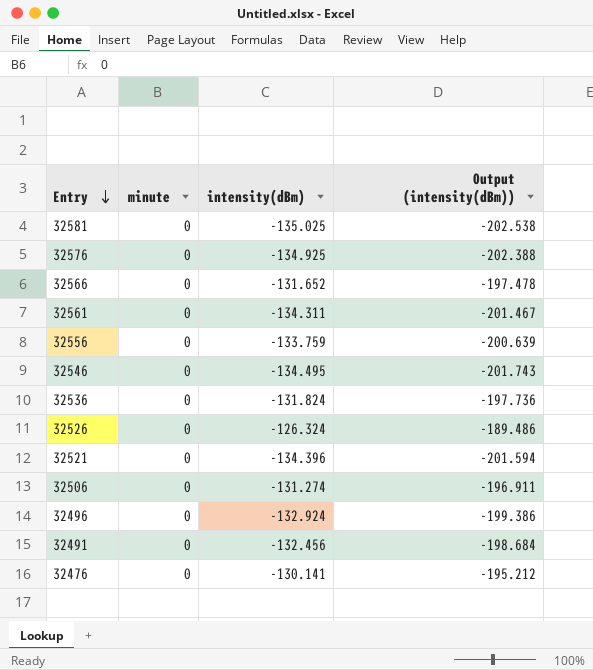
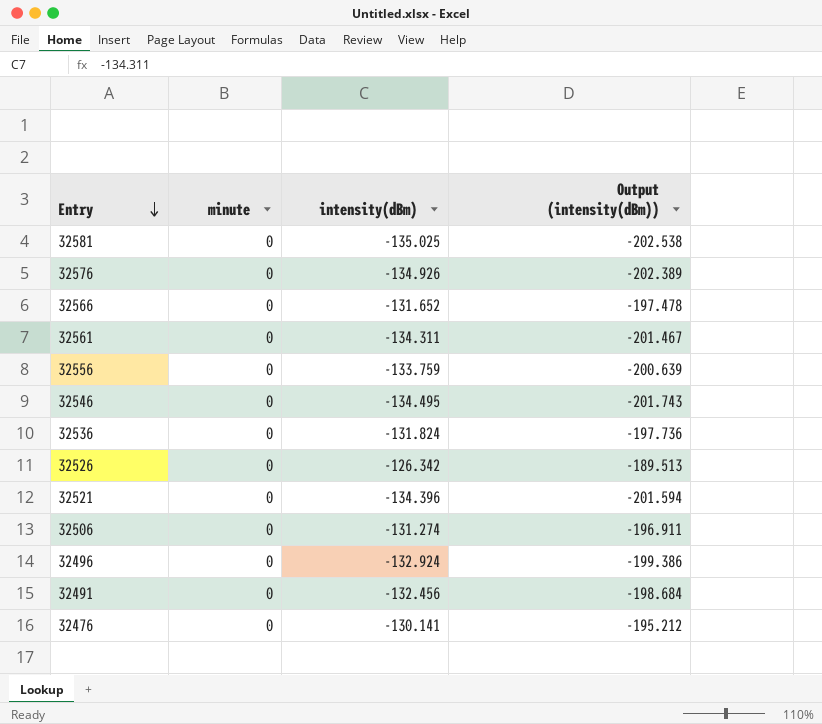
32576 | intensity(dBm): -134.925 -> -134.926
32576 | Output (intensity(dBm)): -202.388 -> -202.389
32526 | intensity(dBm): -126.324 -> -126.342
32526 | Output (intensity(dBm)): -189.486 -> -189.513

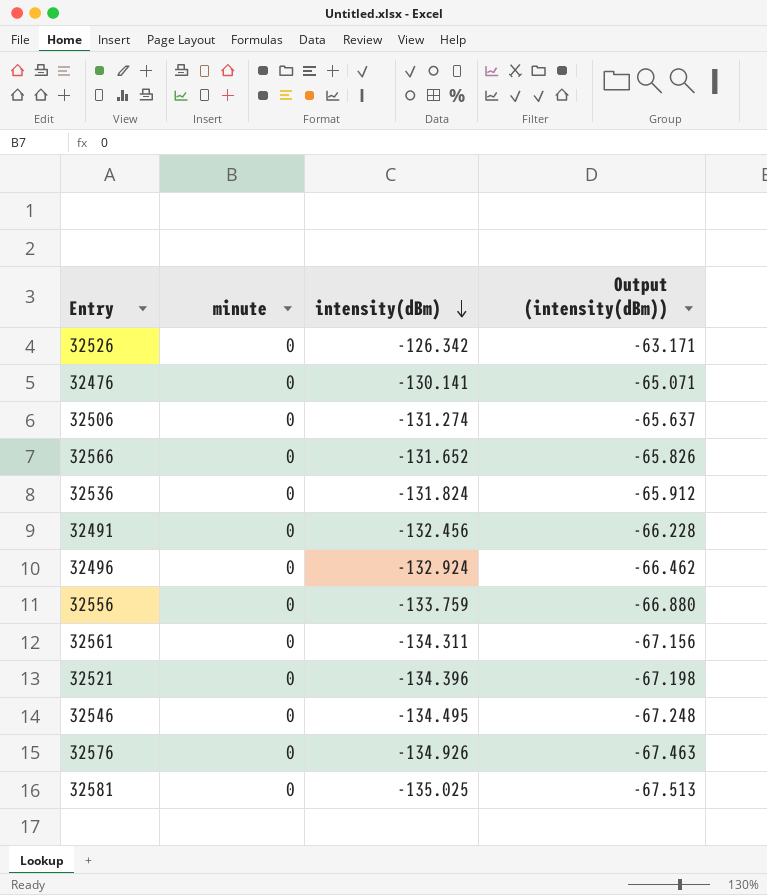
row order: Entry descending -> intensity(dBm) descending
column Output (intensity(dBm)) | formula: [intensity(dBm)] * 1.5 -> [intensity(dBm)] * 0.5

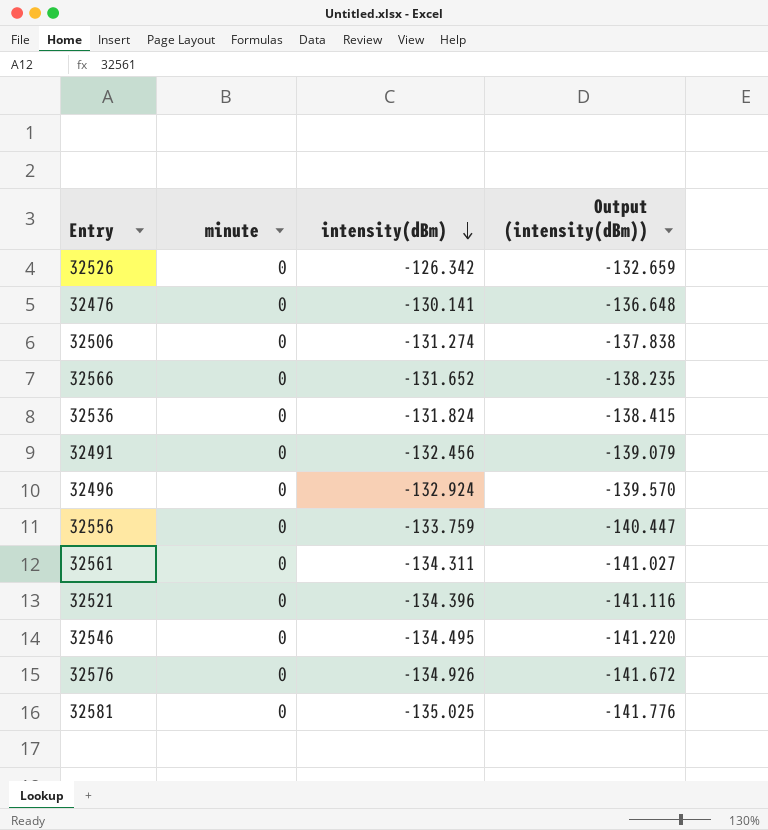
column Output (intensity(dBm)) | formula: [intensity(dBm)] * 0.5 -> [intensity(dBm)] * 1.05

